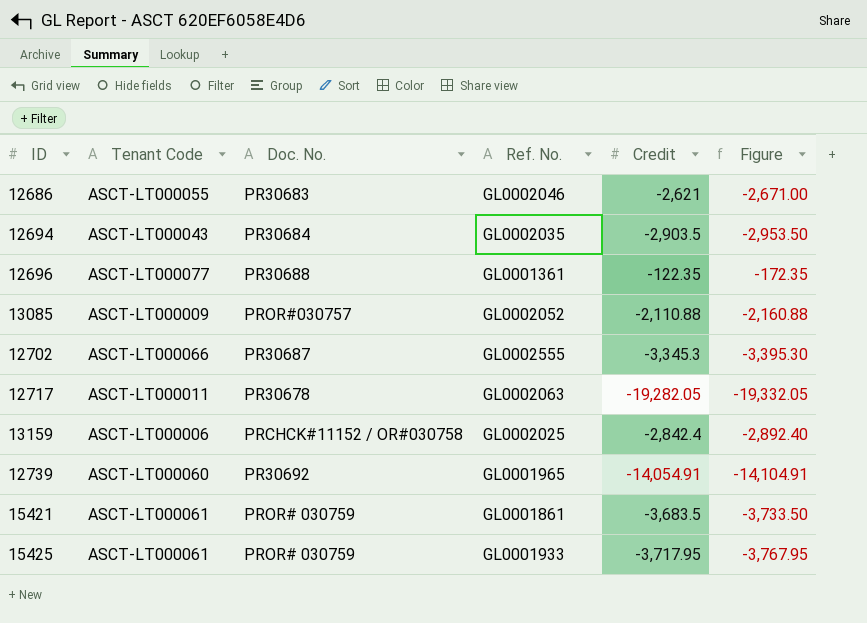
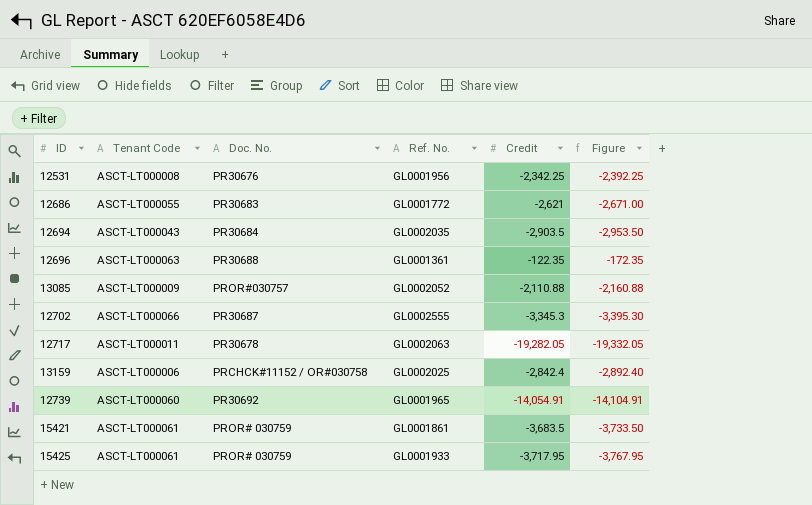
row 12531: none -> ASCT-LT000008 | PR30676 | GL0001956 | -2,342.25 | -2,392.25
12686 | Ref. No.: GL0002046 -> GL0001772
12696 | Tenant Code: ASCT-LT000077 -> ASCT-LT000063

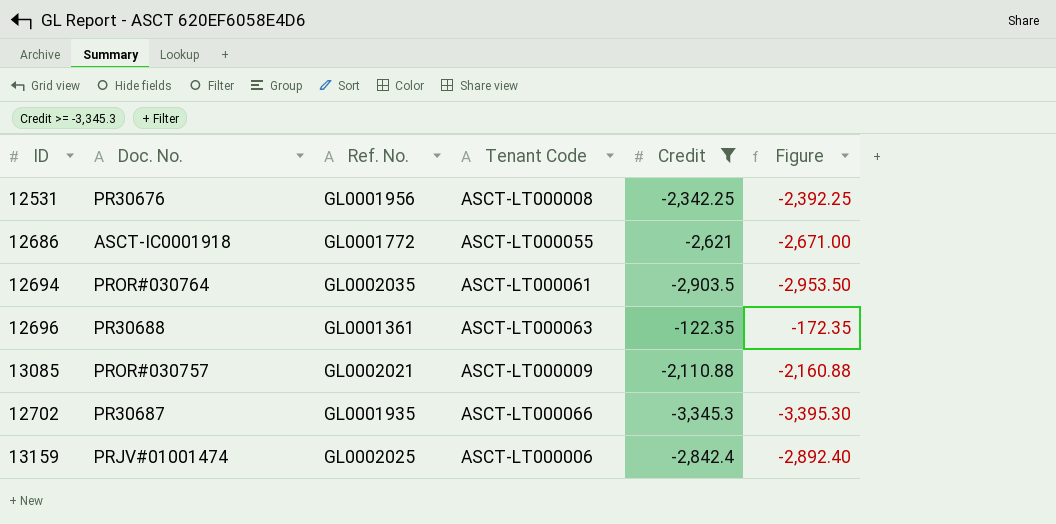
filter: none -> Credit >= -3,345.3
column Tenant Code | position: 2 -> 4
12686 | Doc. No.: PR30683 -> ASCT-IC0001918
12694 | Doc. No.: PR30684 -> PROR#030764
12694 | Tenant Code: ASCT-LT000043 -> ASCT-LT000061
13085 | Ref. No.: GL0002052 -> GL0002021
12702 | Ref. No.: GL0002555 -> GL0001935
13159 | Doc. No.: PRCHCK#11152 / OR#030758 -> PRJV#01001474

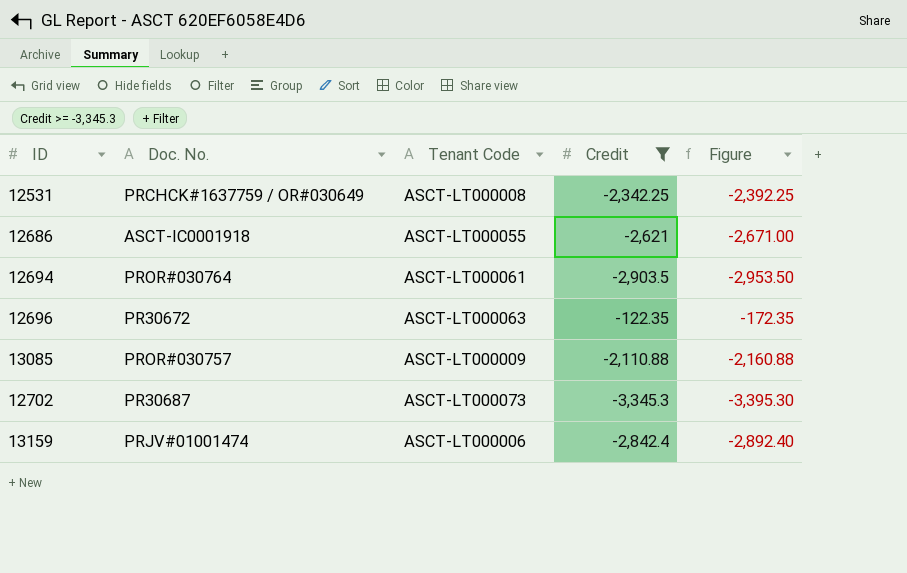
column Ref. No. | position: 3 -> none
12531 | Doc. No.: PR30676 -> PRCHCK#1637759 / OR#030649
12696 | Doc. No.: PR30688 -> PR30672
12702 | Tenant Code: ASCT-LT000066 -> ASCT-LT000073

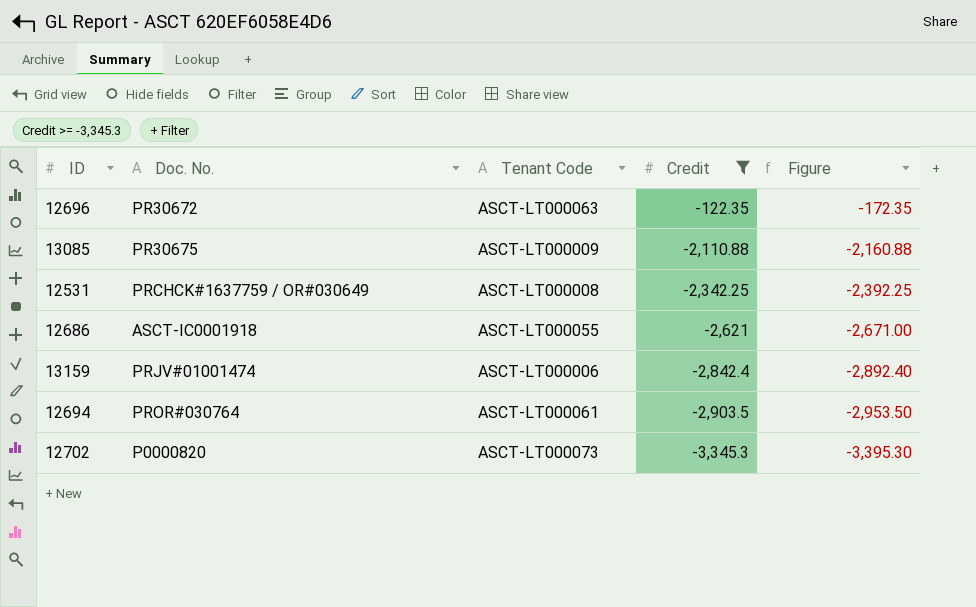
row order: none -> Credit descending
13085 | Doc. No.: PROR#030757 -> PR30675
12702 | Doc. No.: PR30687 -> P0000820

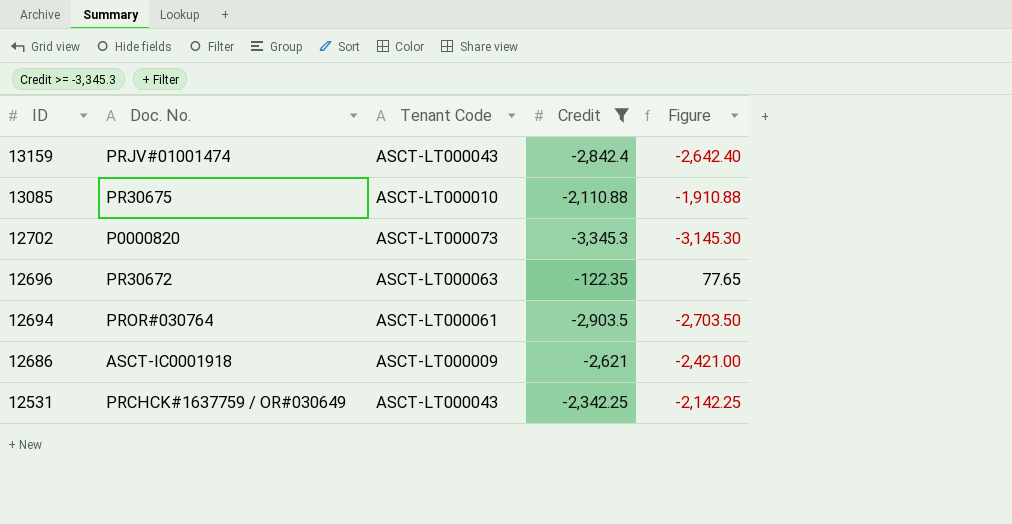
row order: Credit descending -> ID descending
column Figure | formula: [Credit] - 50 -> [Credit] + 200
13159 | Tenant Code: ASCT-LT000006 -> ASCT-LT000043
13085 | Tenant Code: ASCT-LT000009 -> ASCT-LT000010
12686 | Tenant Code: ASCT-LT000055 -> ASCT-LT000009
12531 | Tenant Code: ASCT-LT000008 -> ASCT-LT000043

